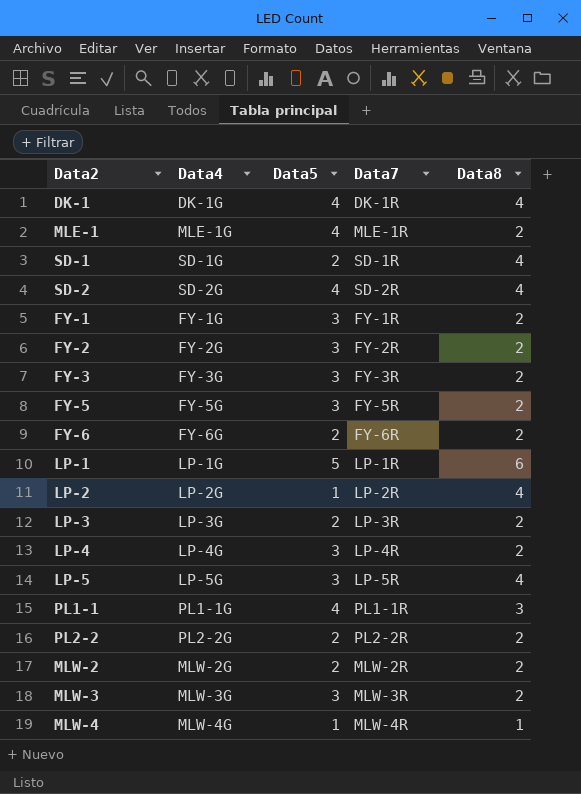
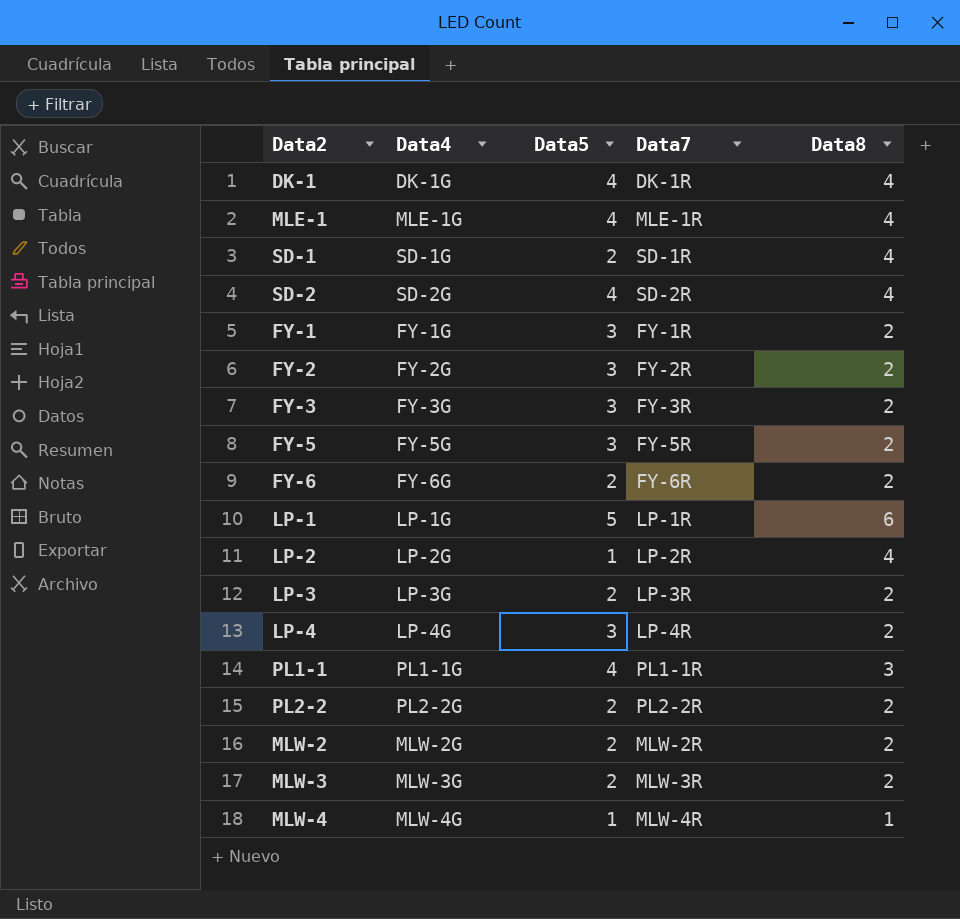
row LP-5: LP-5G | 3 | LP-5R | 4 -> none
MLE-1 | Data8: 2 -> 4
MLW-3 | Data5: 3 -> 2

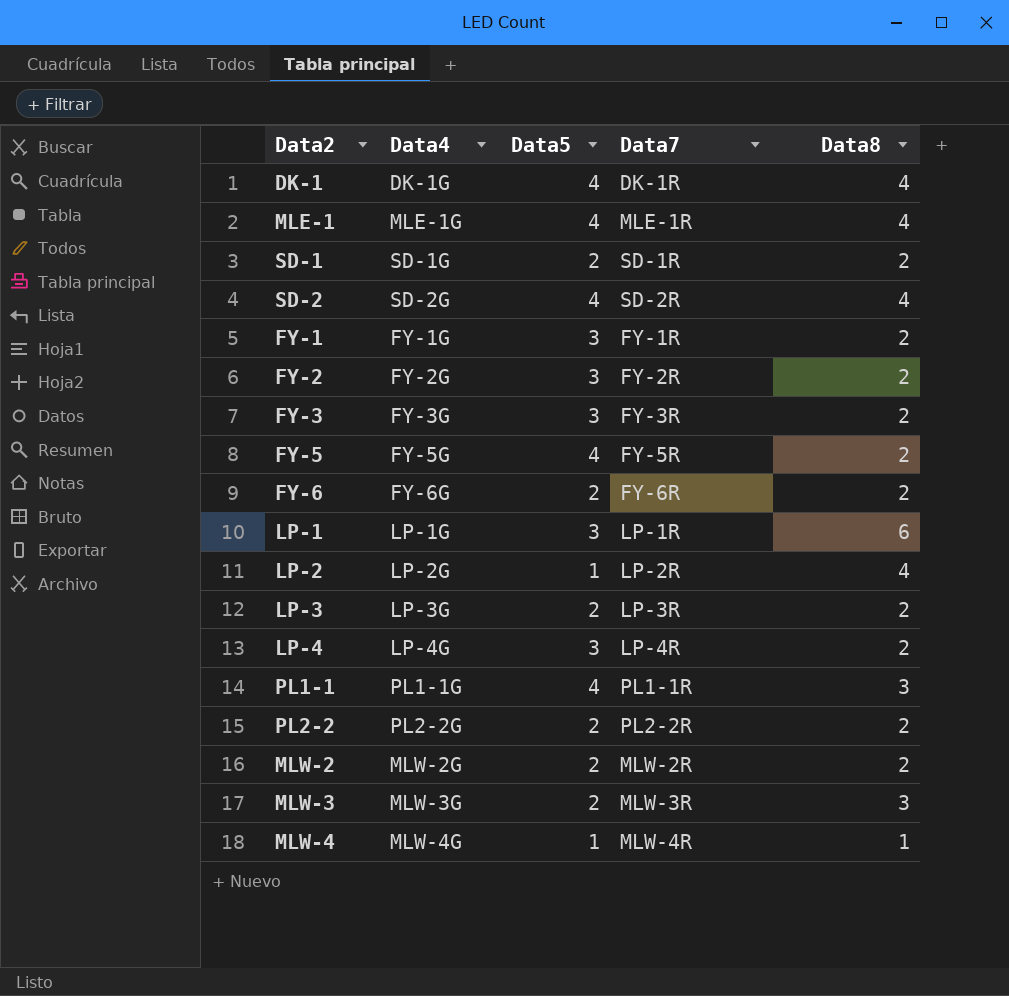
SD-1 | Data8: 4 -> 2
FY-5 | Data5: 3 -> 4
LP-1 | Data5: 5 -> 3
MLW-3 | Data8: 2 -> 3

